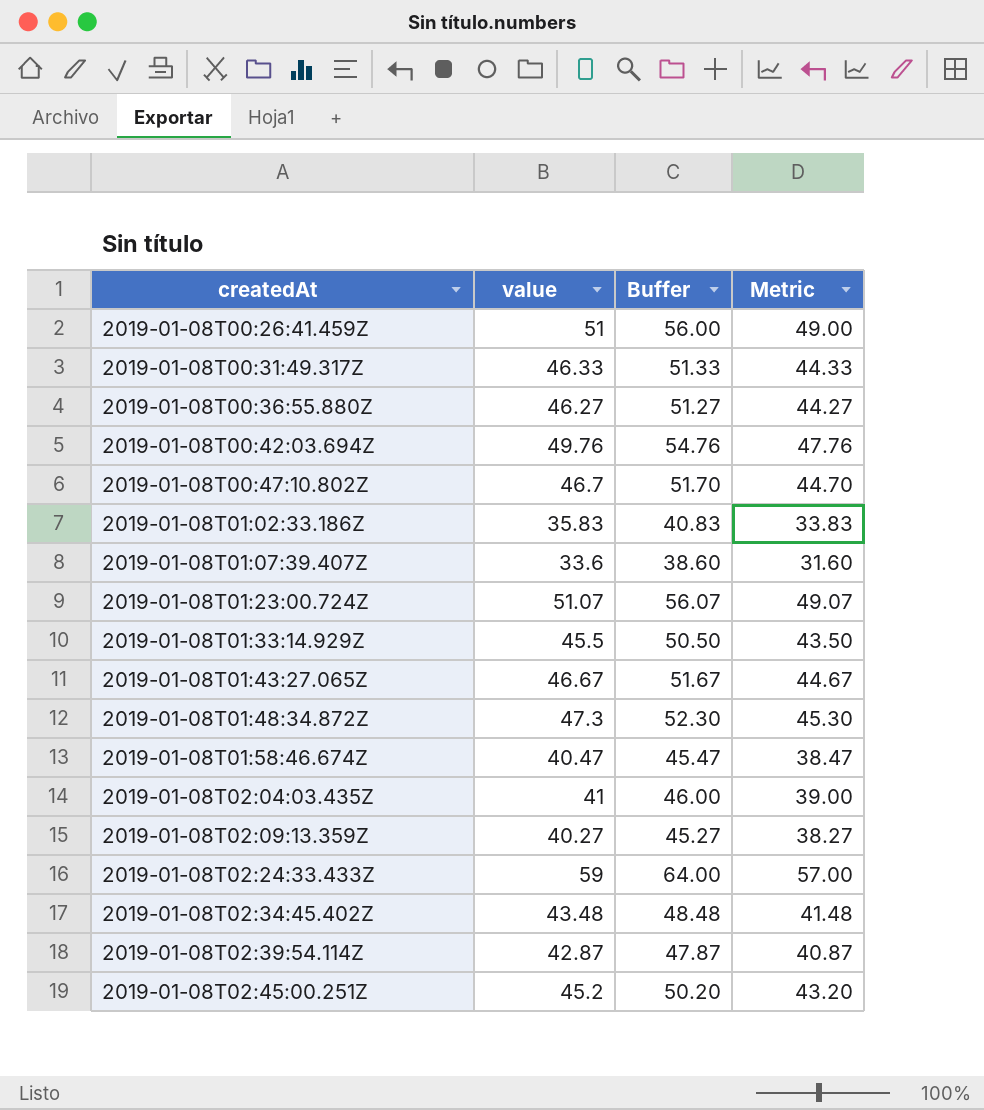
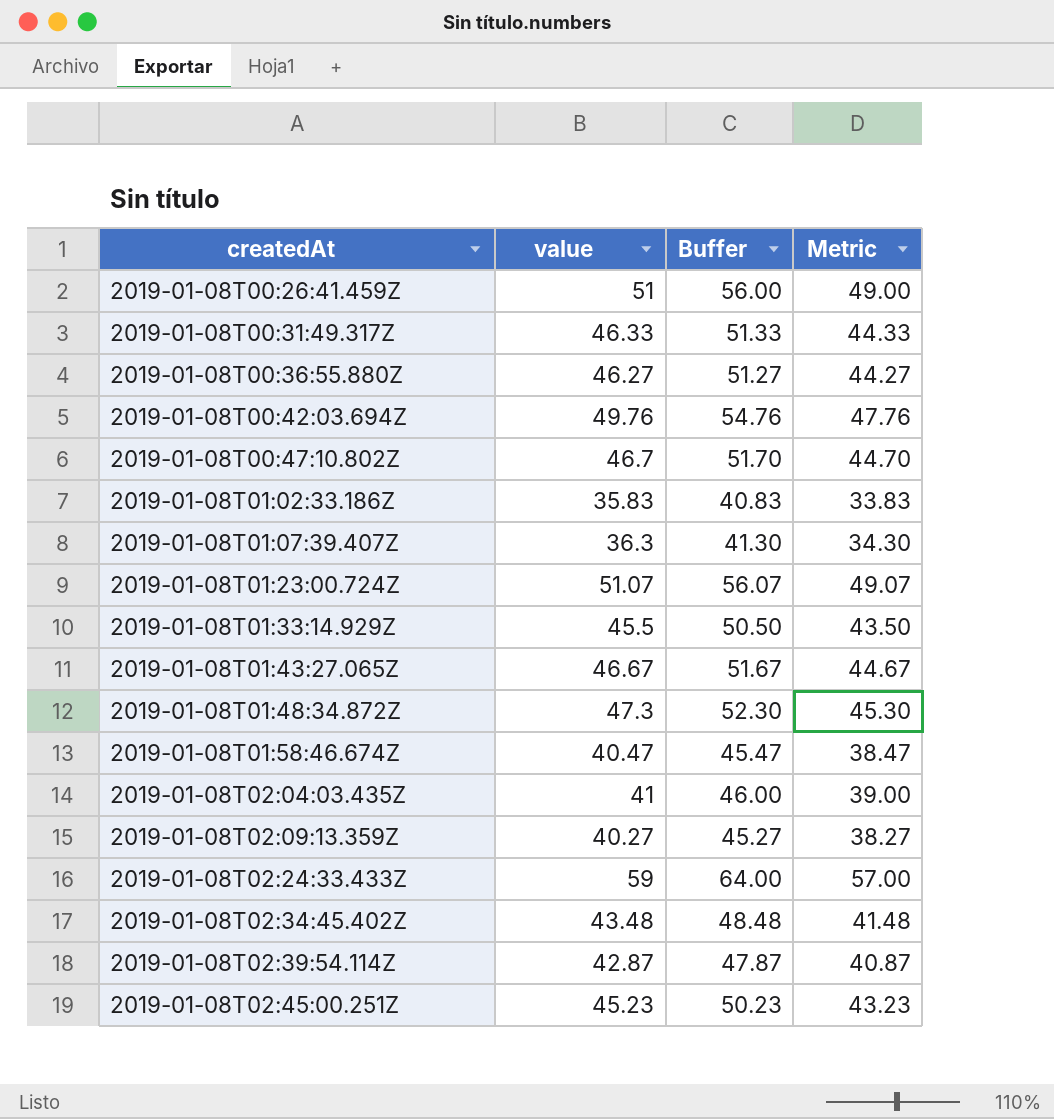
2019-01-08T01:07:39.407Z | value: 33.6 -> 36.3
2019-01-08T01:07:39.407Z | Buffer: 38.60 -> 41.30
2019-01-08T01:07:39.407Z | Metric: 31.60 -> 34.30
2019-01-08T02:45:00.251Z | value: 45.2 -> 45.23
2019-01-08T02:45:00.251Z | Buffer: 50.20 -> 50.23
2019-01-08T02:45:00.251Z | Metric: 43.20 -> 43.23

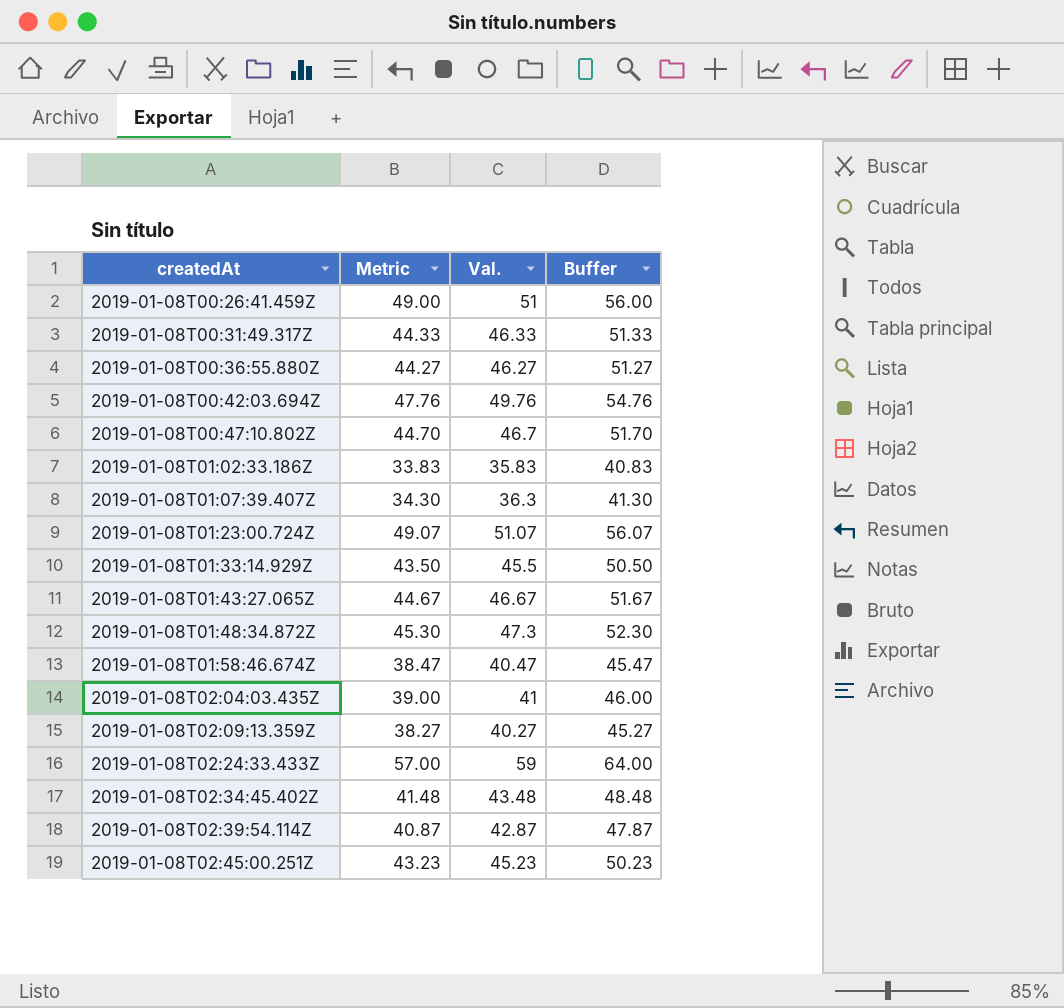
column Metric | position: 4 -> 2
column name: value -> Val.

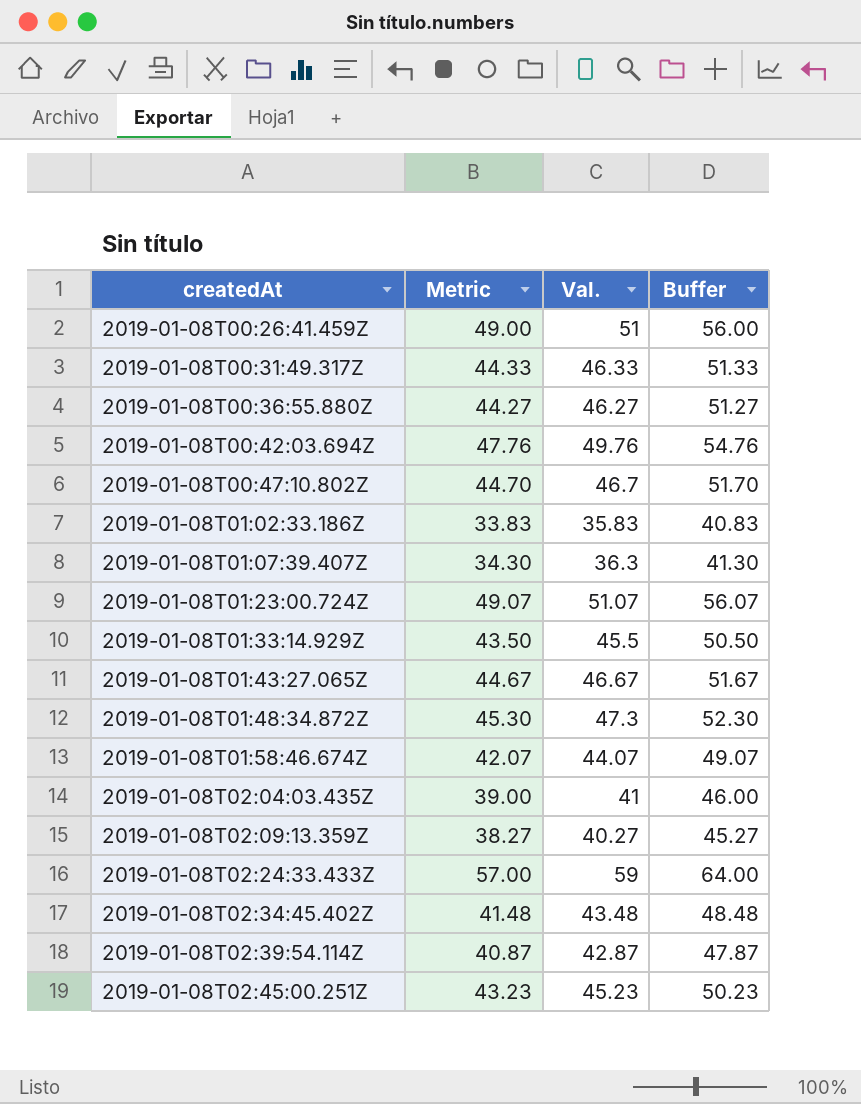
2019-01-08T01:58:46.674Z | Metric: 38.47 -> 42.07
2019-01-08T01:58:46.674Z | Val.: 40.47 -> 44.07
2019-01-08T01:58:46.674Z | Buffer: 45.47 -> 49.07

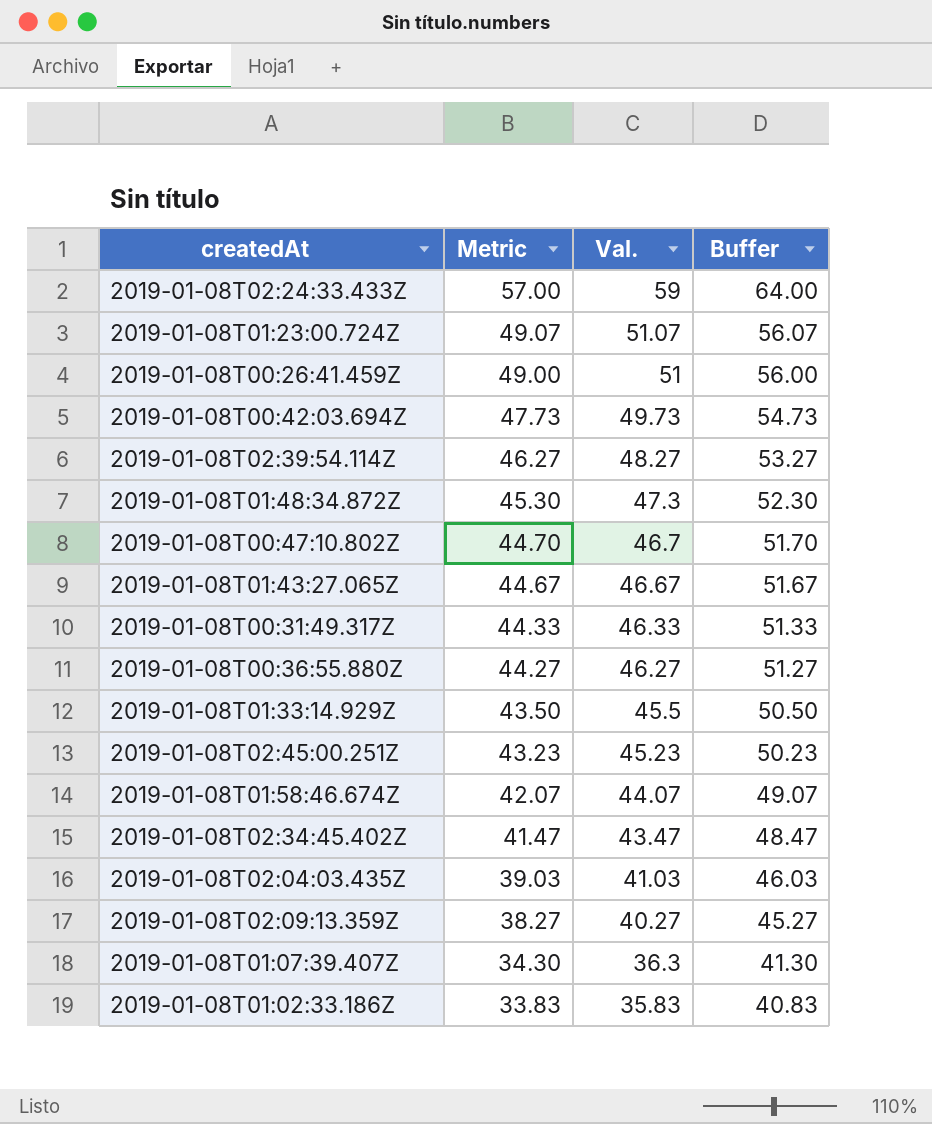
row order: createdAt ascending -> Metric descending
2019-01-08T00:42:03.694Z | Metric: 47.76 -> 47.73
2019-01-08T00:42:03.694Z | Val.: 49.76 -> 49.73
2019-01-08T00:42:03.694Z | Buffer: 54.76 -> 54.73
2019-01-08T02:39:54.114Z | Metric: 40.87 -> 46.27
2019-01-08T02:39:54.114Z | Val.: 42.87 -> 48.27
2019-01-08T02:39:54.114Z | Buffer: 47.87 -> 53.27
2019-01-08T02:34:45.402Z | Metric: 41.48 -> 41.47
2019-01-08T02:34:45.402Z | Val.: 43.48 -> 43.47
2019-01-08T02:34:45.402Z | Buffer: 48.48 -> 48.47
2019-01-08T02:04:03.435Z | Metric: 39.00 -> 39.03
2019-01-08T02:04:03.435Z | Val.: 41 -> 41.03
2019-01-08T02:04:03.435Z | Buffer: 46.00 -> 46.03

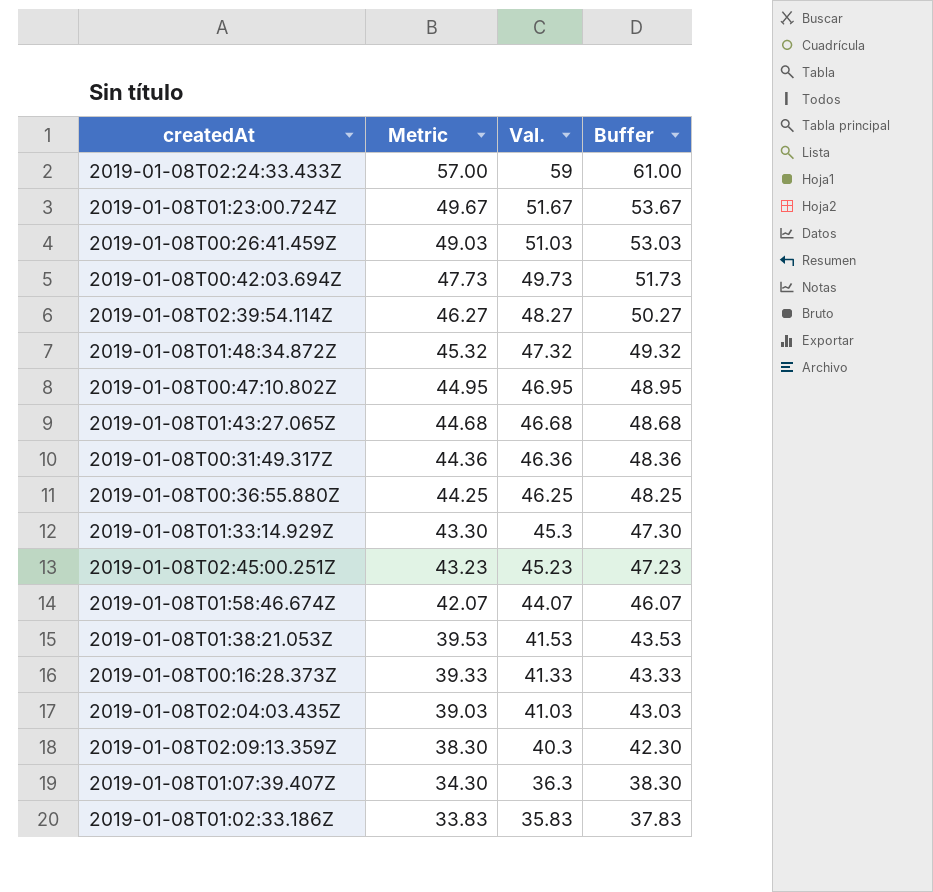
column Buffer | formula: [Val.] + 5 -> [Val.] + 2
row 2019-01-08T02:34:45.402Z: 41.47 | 43.47 | 48.47 -> none
2019-01-08T01:23:00.724Z | Metric: 49.07 -> 49.67
2019-01-08T01:23:00.724Z | Val.: 51.07 -> 51.67
2019-01-08T00:26:41.459Z | Metric: 49.00 -> 49.03
2019-01-08T00:26:41.459Z | Val.: 51 -> 51.03
2019-01-08T01:48:34.872Z | Metric: 45.30 -> 45.32
2019-01-08T01:48:34.872Z | Val.: 47.3 -> 47.32
2019-01-08T00:47:10.802Z | Metric: 44.70 -> 44.95
2019-01-08T00:47:10.802Z | Val.: 46.7 -> 46.95
2019-01-08T01:43:27.065Z | Metric: 44.67 -> 44.68
2019-01-08T01:43:27.065Z | Val.: 46.67 -> 46.68
2019-01-08T00:31:49.317Z | Metric: 44.33 -> 44.36
2019-01-08T00:31:49.317Z | Val.: 46.33 -> 46.36
2019-01-08T00:36:55.880Z | Metric: 44.27 -> 44.25
2019-01-08T00:36:55.880Z | Val.: 46.27 -> 46.25
2019-01-08T01:33:14.929Z | Metric: 43.50 -> 43.30
2019-01-08T01:33:14.929Z | Val.: 45.5 -> 45.3
row 2019-01-08T01:38:21.053Z: none -> 39.53 | 41.53 | 43.53
row 2019-01-08T00:16:28.373Z: none -> 39.33 | 41.33 | 43.33
2019-01-08T02:09:13.359Z | Metric: 38.27 -> 38.30
2019-01-08T02:09:13.359Z | Val.: 40.27 -> 40.3

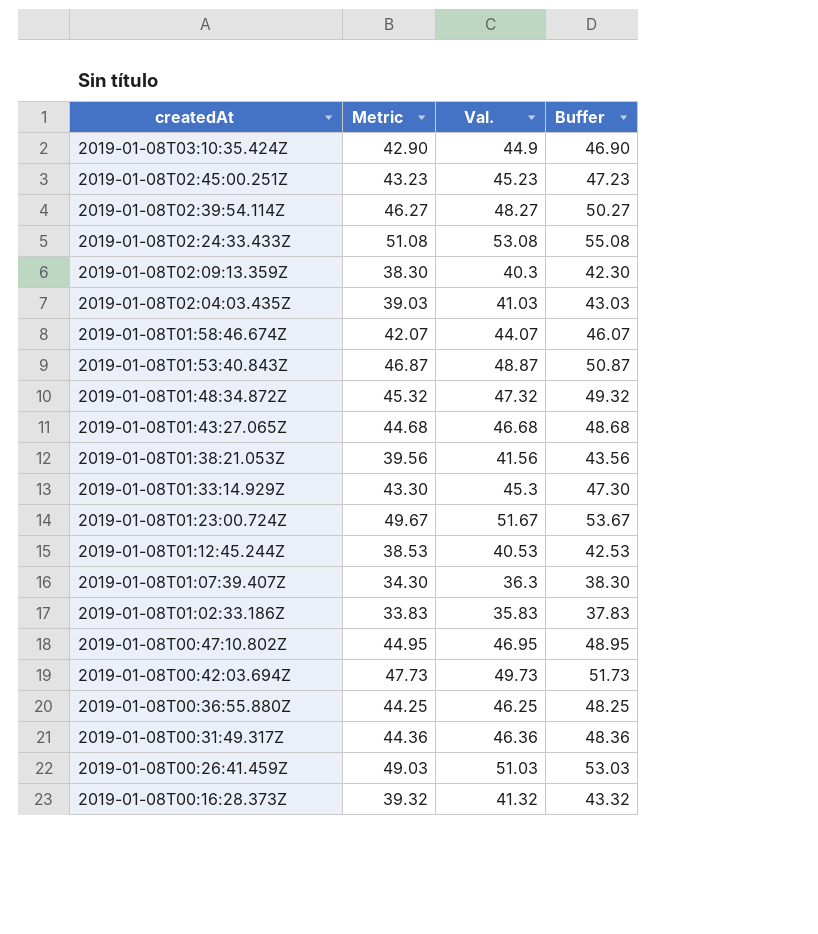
row order: Metric descending -> createdAt descending
row 2019-01-08T03:10:35.424Z: none -> 42.90 | 44.9 | 46.90
2019-01-08T02:24:33.433Z | Metric: 57.00 -> 51.08
2019-01-08T02:24:33.433Z | Val.: 59 -> 53.08
2019-01-08T02:24:33.433Z | Buffer: 61.00 -> 55.08
row 2019-01-08T01:53:40.843Z: none -> 46.87 | 48.87 | 50.87
2019-01-08T01:38:21.053Z | Metric: 39.53 -> 39.56
2019-01-08T01:38:21.053Z | Val.: 41.53 -> 41.56
2019-01-08T01:38:21.053Z | Buffer: 43.53 -> 43.56
row 2019-01-08T01:12:45.244Z: none -> 38.53 | 40.53 | 42.53
2019-01-08T00:16:28.373Z | Metric: 39.33 -> 39.32
2019-01-08T00:16:28.373Z | Val.: 41.33 -> 41.32
2019-01-08T00:16:28.373Z | Buffer: 43.33 -> 43.32

